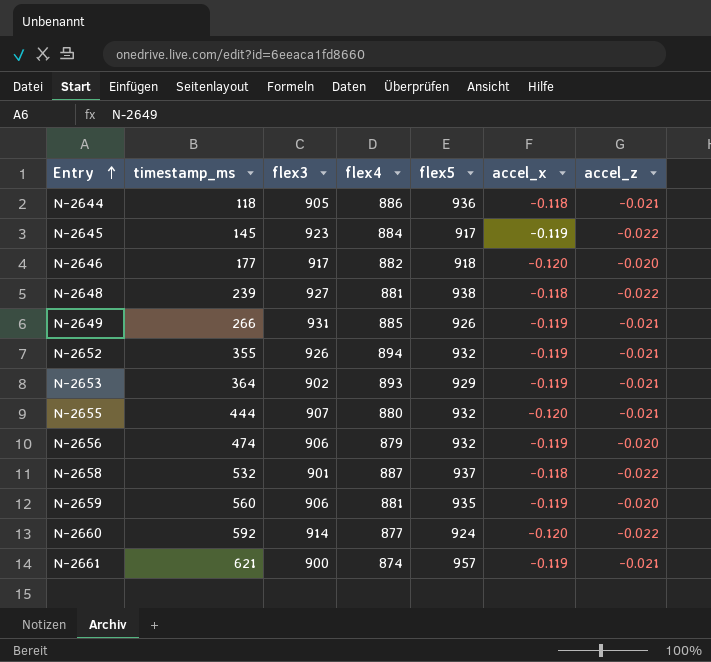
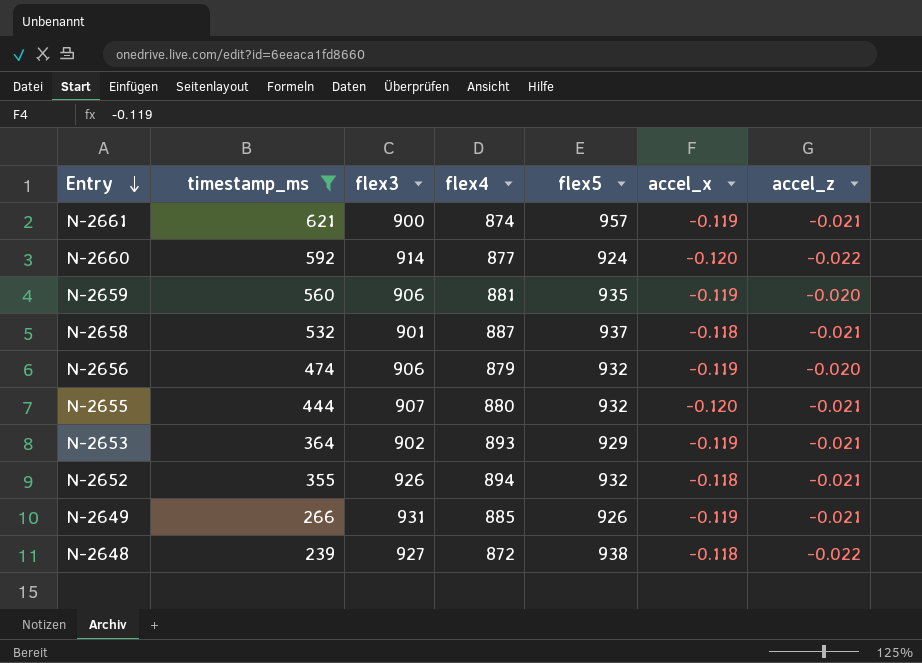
filter: none -> timestamp_ms >= 239
row order: Entry ascending -> Entry descending
N-2658 | accel_z: -0.022 -> -0.021
N-2652 | accel_x: -0.119 -> -0.118
N-2648 | flex4: 881 -> 872

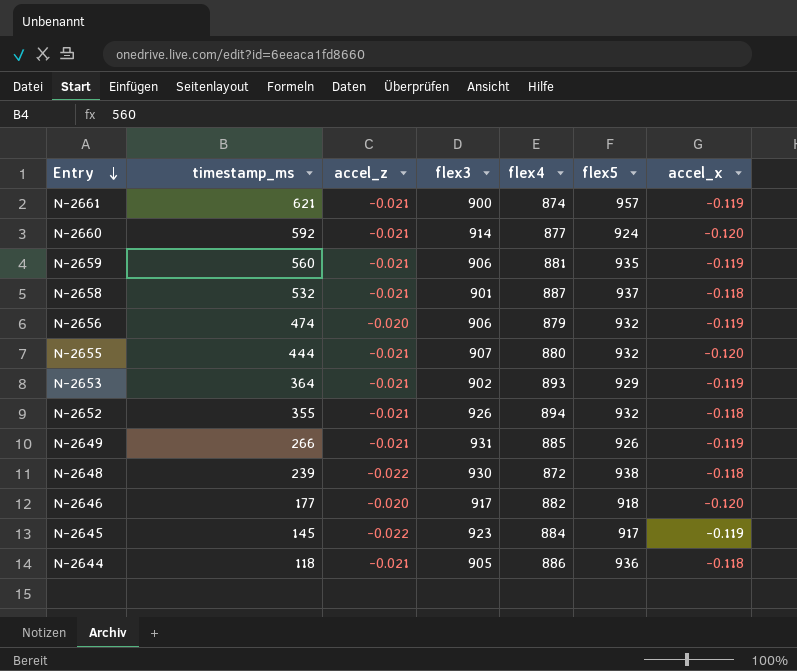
filter: timestamp_ms >= 239 -> none
column accel_z | position: 7 -> 3
N-2660 | accel_z: -0.022 -> -0.021
N-2659 | accel_z: -0.020 -> -0.021
N-2648 | flex3: 927 -> 930

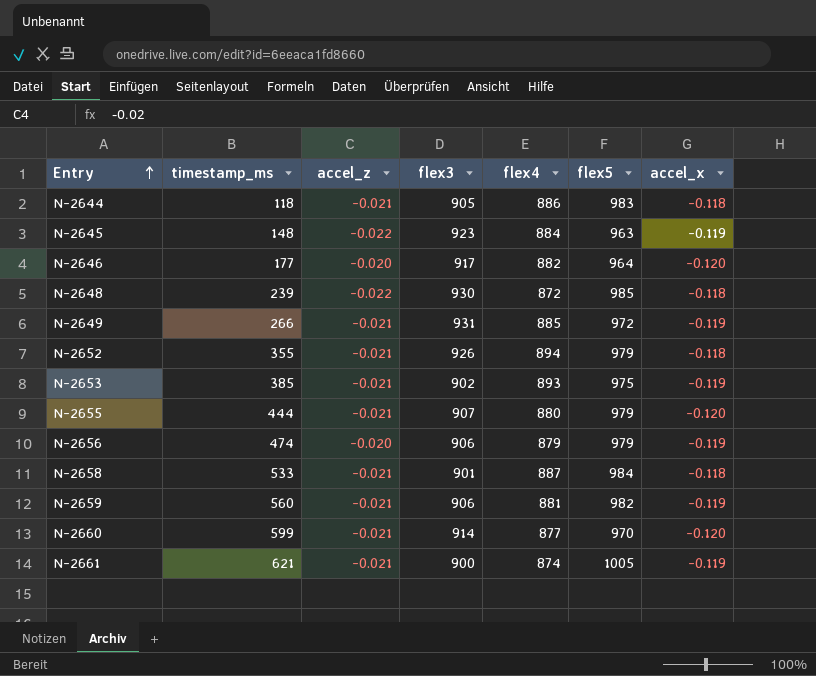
row order: Entry descending -> Entry ascending
N-2644 | flex5: 936 -> 983
N-2645 | timestamp_ms: 145 -> 148
N-2645 | flex5: 917 -> 963
N-2646 | flex5: 918 -> 964
N-2648 | flex5: 938 -> 985
N-2649 | flex5: 926 -> 972
N-2652 | flex5: 932 -> 979
N-2653 | timestamp_ms: 364 -> 385
N-2653 | flex5: 929 -> 975
N-2655 | flex5: 932 -> 979
N-2656 | flex5: 932 -> 979
N-2658 | timestamp_ms: 532 -> 533
N-2658 | flex5: 937 -> 984
N-2659 | flex5: 935 -> 982
N-2660 | timestamp_ms: 592 -> 599
N-2660 | flex5: 924 -> 970
N-2661 | flex5: 957 -> 1005

